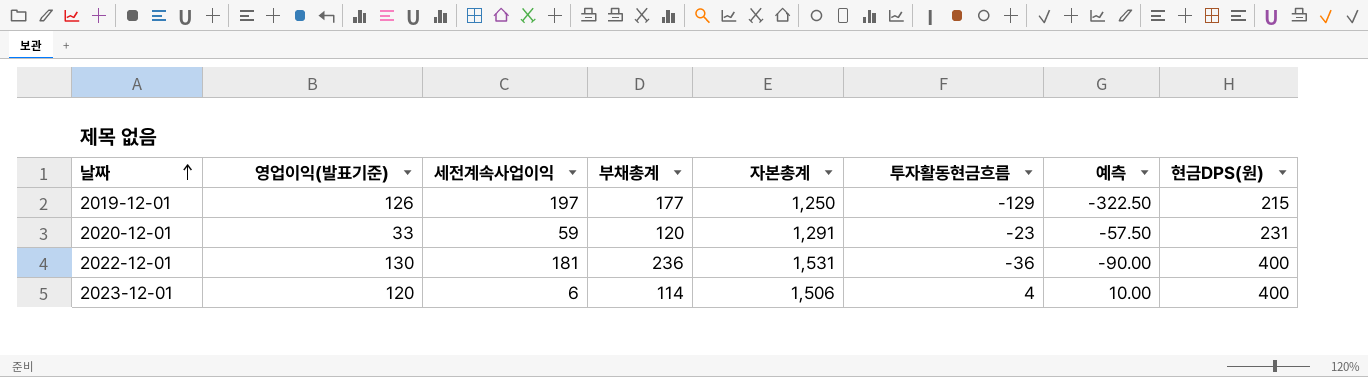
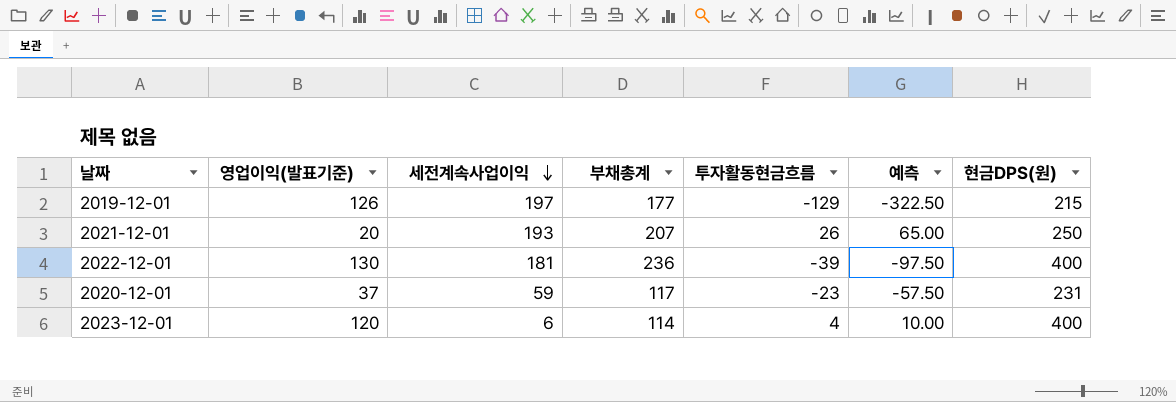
row order: 날짜 ascending -> 세전계속사업이익 descending
column 자본총계 | position: 5 -> none
row 2021-12-01: none -> 20 | 193 | 207 | 26 | 65.00 | 250
2022-12-01 | 투자활동현금흐름: -36 -> -39
2022-12-01 | 예측: -90.00 -> -97.50
2020-12-01 | 영업이익(발표기준): 33 -> 37
2020-12-01 | 부채총계: 120 -> 117

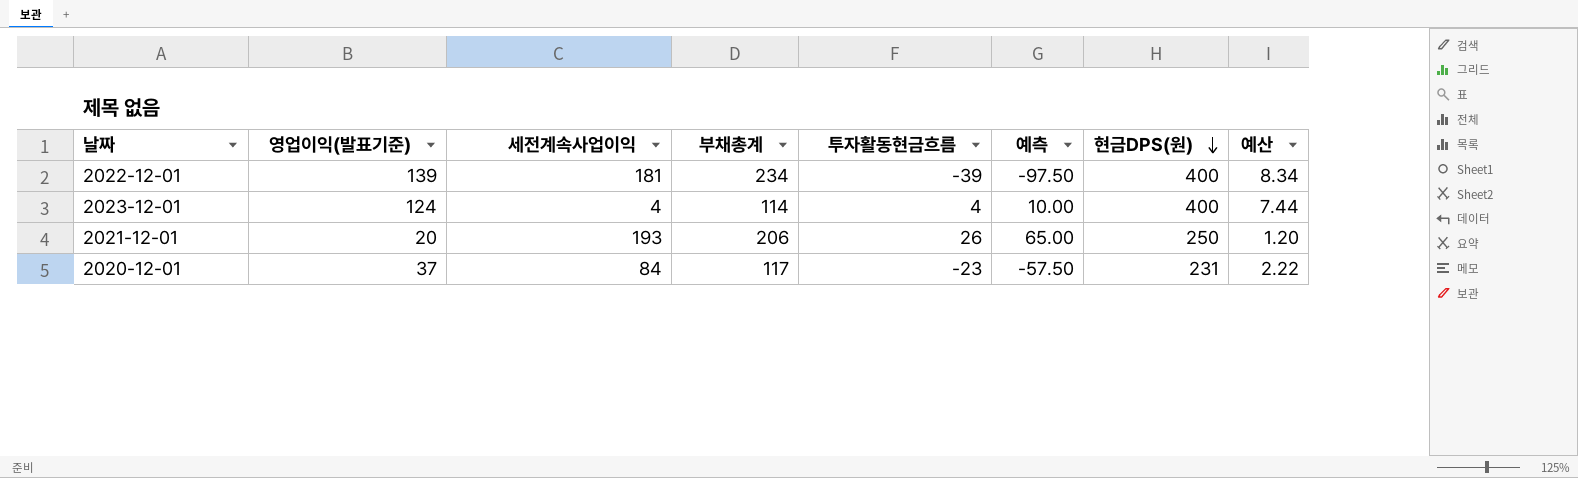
row order: 세전계속사업이익 descending -> 현금DPS(원) descending
column 예산 | formula: none -> [영업이익(발표기준)] * 0.06
row 2019-12-01: 126 | 197 | 177 | -129 | -322.50 | 215 -> none
2022-12-01 | 영업이익(발표기준): 130 -> 139
2022-12-01 | 부채총계: 236 -> 234
2023-12-01 | 영업이익(발표기준): 120 -> 124
2023-12-01 | 세전계속사업이익: 6 -> 4
2021-12-01 | 부채총계: 207 -> 206
2020-12-01 | 세전계속사업이익: 59 -> 84

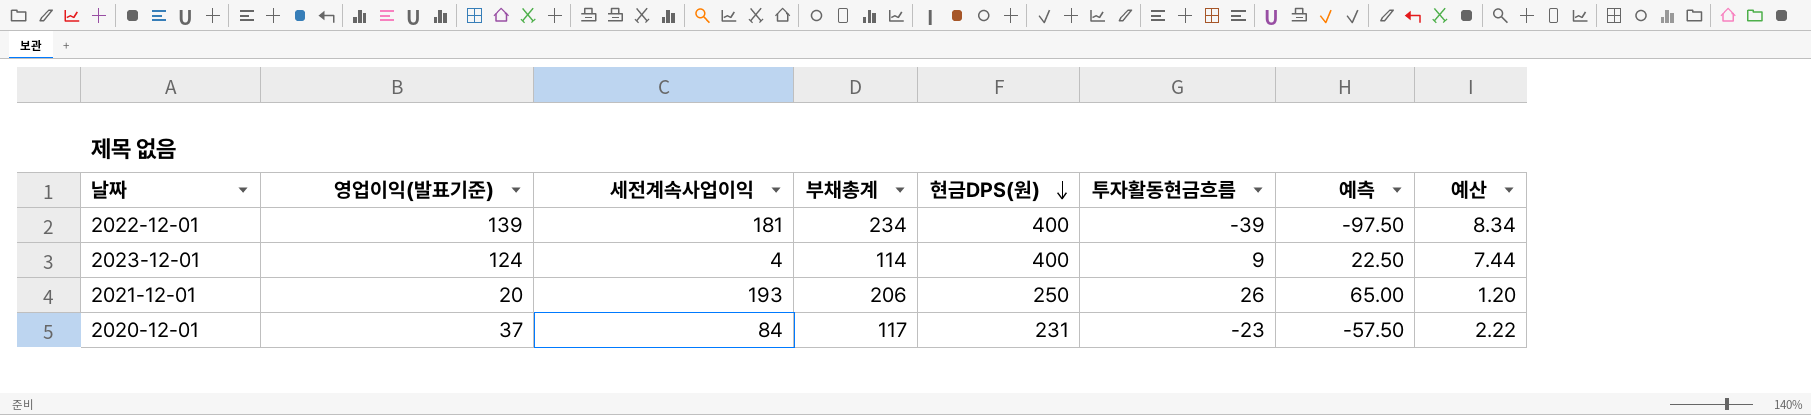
column 현금DPS(원) | position: 7 -> 5
2023-12-01 | 투자활동현금흐름: 4 -> 9
2023-12-01 | 예측: 10.00 -> 22.50

